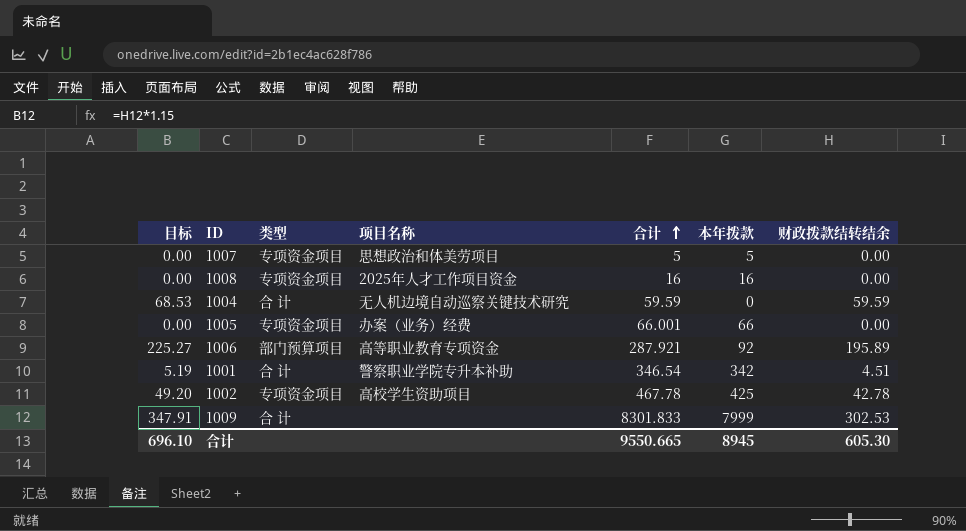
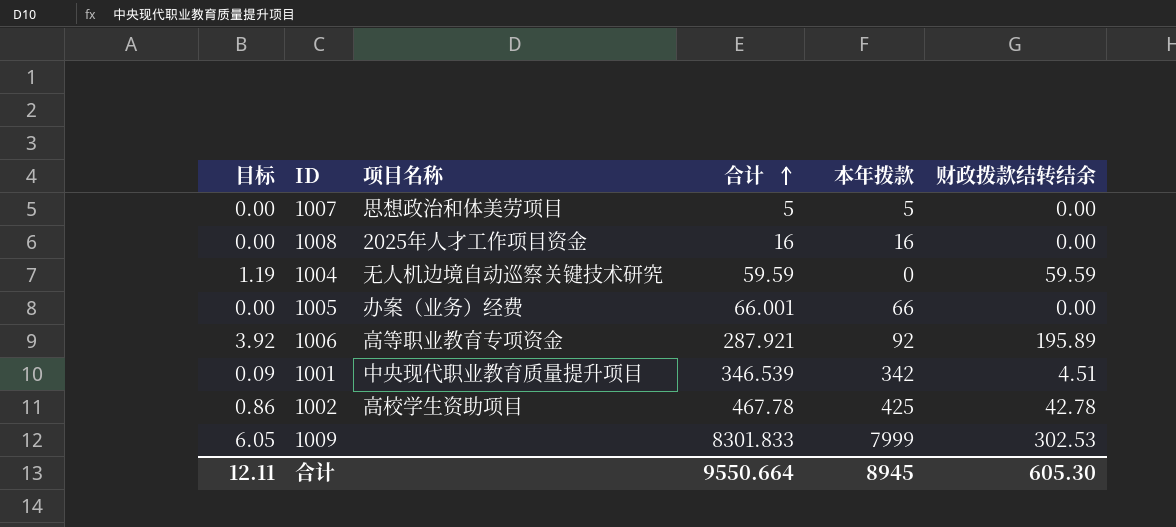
column 类型 | position: 3 -> none
column 目标 | formula: [财政拨款结转结余] * 1.15 -> [财政拨款结转结余] * 0.02
1001 | 项目名称: 警察职业学院专升本补助 -> 中央现代职业教育质量提升项目
1001 | 合计: 346.54 -> 346.539
合计 | 目标: 696.10 -> 12.11
合计 | 合计: 9550.665 -> 9550.664

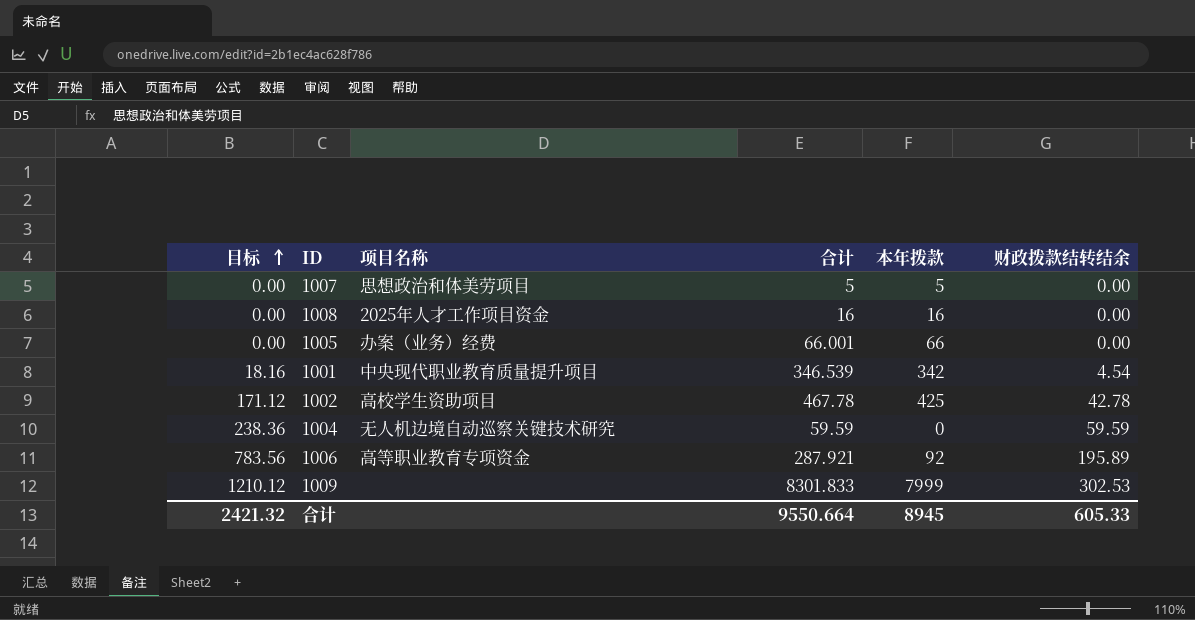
row order: 合计 ascending -> 目标 ascending
column 目标 | formula: [财政拨款结转结余] * 0.02 -> [财政拨款结转结余] * 4
1001 | 财政拨款结转结余: 4.51 -> 4.54
合计 | 目标: 12.11 -> 2421.32
合计 | 财政拨款结转结余: 605.30 -> 605.33

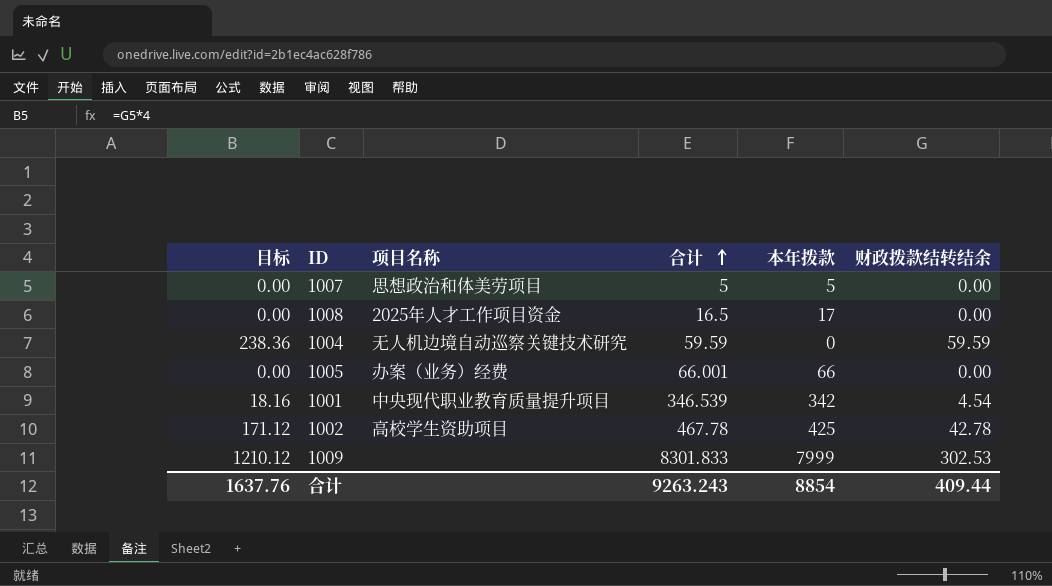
row order: 目标 ascending -> 合计 ascending
row 1006: 783.56 | 高等职业教育专项资金 | 287.921 | 92 | 195.89 -> none
1008 | 合计: 16 -> 16.5
1008 | 本年拨款: 16 -> 17
合计 | 目标: 2421.32 -> 1637.76
合计 | 合计: 9550.664 -> 9263.243
合计 | 本年拨款: 8945 -> 8854
合计 | 财政拨款结转结余: 605.33 -> 409.44

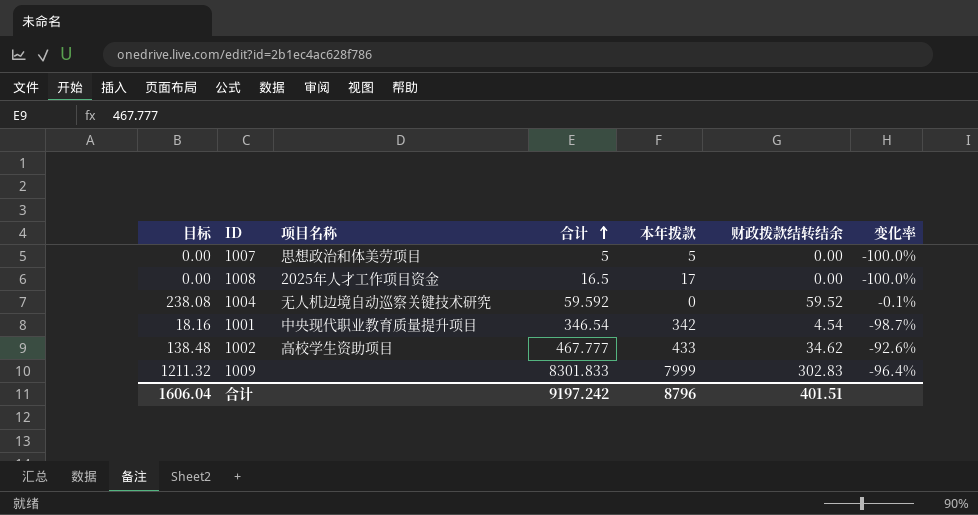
column 变化率 | formula: none -> ([财政拨款结转结余] - [合计]) / [合计]
row 1005: 0.00 | 办案（业务）经费 | 66.001 | 66 | 0.00 -> none
1004 | 目标: 238.36 -> 238.08
1004 | 合计: 59.59 -> 59.592
1004 | 财政拨款结转结余: 59.59 -> 59.52
1001 | 合计: 346.539 -> 346.54
1002 | 目标: 171.12 -> 138.48
1002 | 合计: 467.78 -> 467.777
1002 | 本年拨款: 425 -> 433
1002 | 财政拨款结转结余: 42.78 -> 34.62
1009 | 目标: 1210.12 -> 1211.32
1009 | 财政拨款结转结余: 302.53 -> 302.83
合计 | 目标: 1637.76 -> 1606.04
合计 | 合计: 9263.243 -> 9197.242
合计 | 本年拨款: 8854 -> 8796
合计 | 财政拨款结转结余: 409.44 -> 401.51

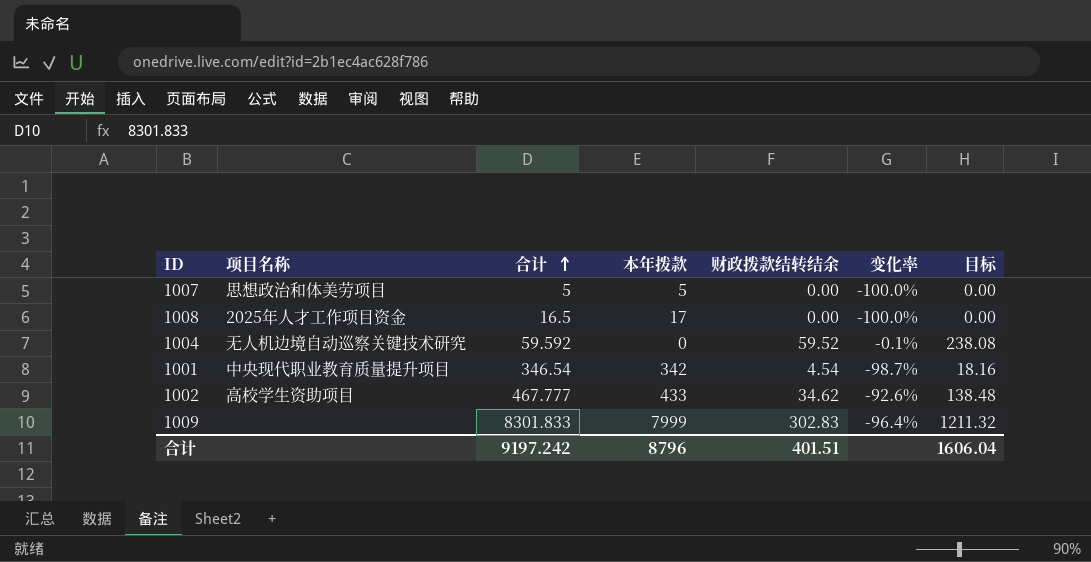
column 目标 | position: 1 -> 7

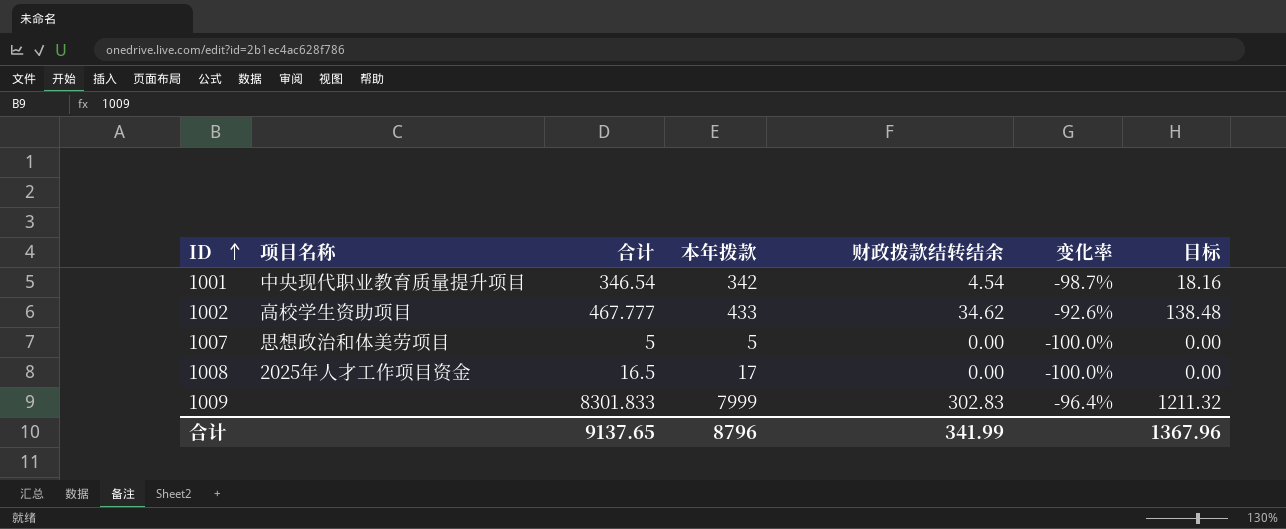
row order: 合计 ascending -> ID ascending
row 1004: 无人机边境自动巡察关键技术研究 | 59.592 | 0 | 59.52 | -0.1% | 238.08 -> none
合计 | 合计: 9197.242 -> 9137.65
合计 | 财政拨款结转结余: 401.51 -> 341.99
合计 | 目标: 1606.04 -> 1367.96

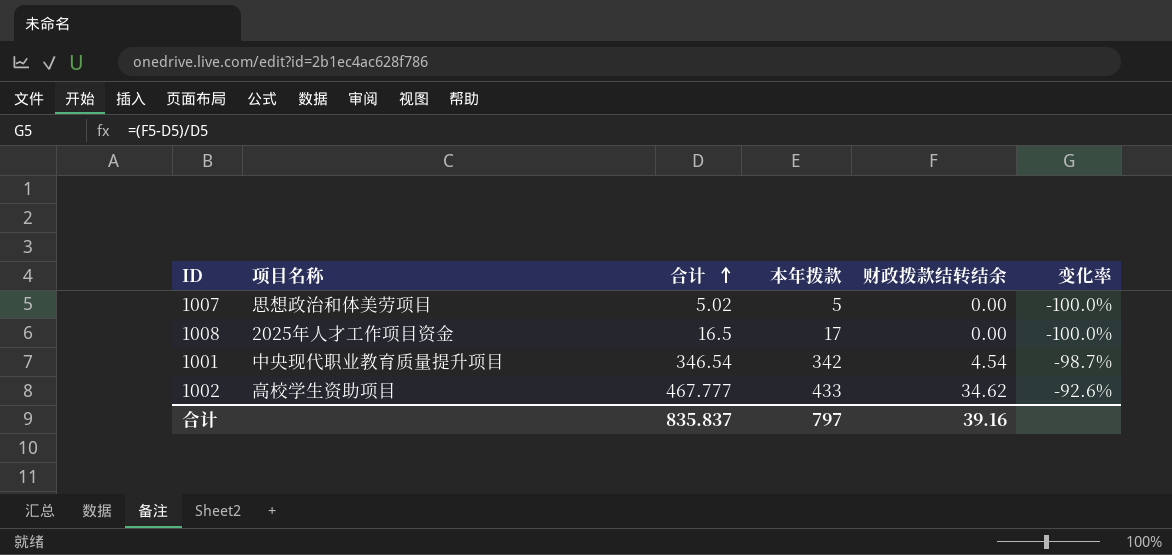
row order: ID ascending -> 合计 ascending
column 目标 | formula: [财政拨款结转结余] * 4 -> none
row 1009: none | 8301.833 | 7999 | 302.83 | -96.4% | 1211.32 -> none
1007 | 合计: 5 -> 5.02
合计 | 合计: 9137.65 -> 835.837
合计 | 本年拨款: 8796 -> 797
合计 | 财政拨款结转结余: 341.99 -> 39.16

